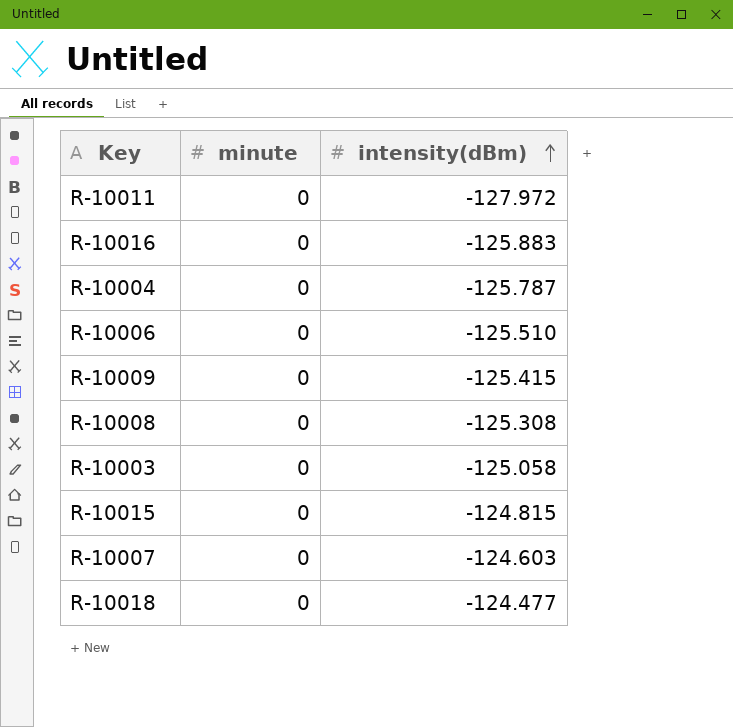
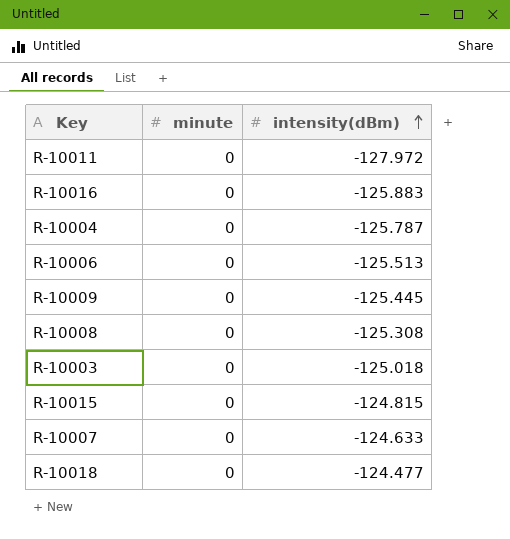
R-10006 | intensity(dBm): -125.510 -> -125.513
R-10009 | intensity(dBm): -125.415 -> -125.445
R-10003 | intensity(dBm): -125.058 -> -125.018
R-10007 | intensity(dBm): -124.603 -> -124.633

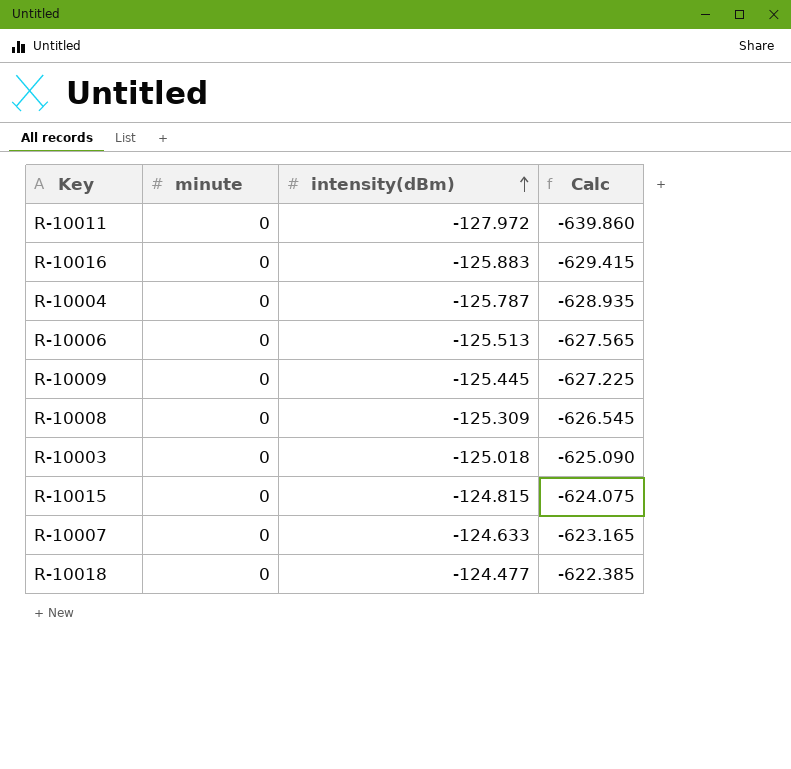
column Calc | formula: none -> [intensity(dBm)] * 5
R-10008 | intensity(dBm): -125.308 -> -125.309

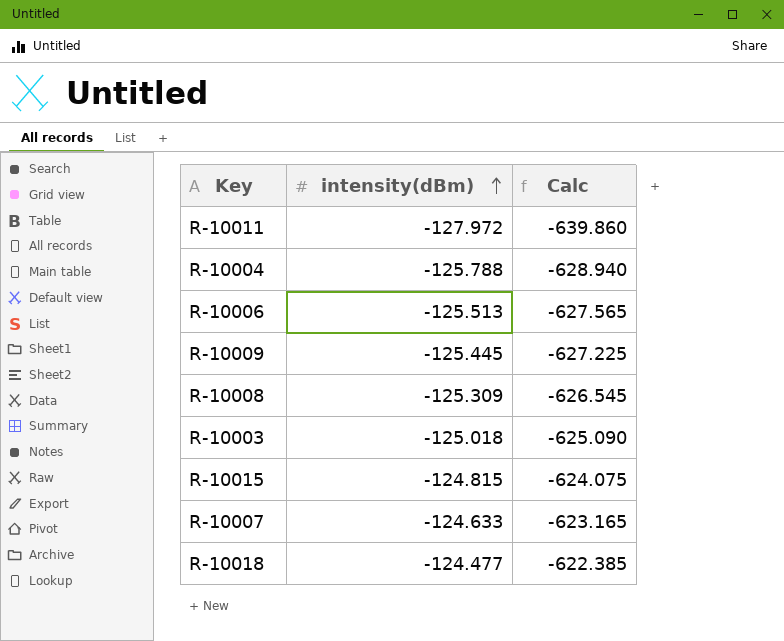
column minute | position: 2 -> none
row R-10016: 0 | -125.883 | -629.415 -> none
R-10004 | intensity(dBm): -125.787 -> -125.788
R-10004 | Calc: -628.935 -> -628.940

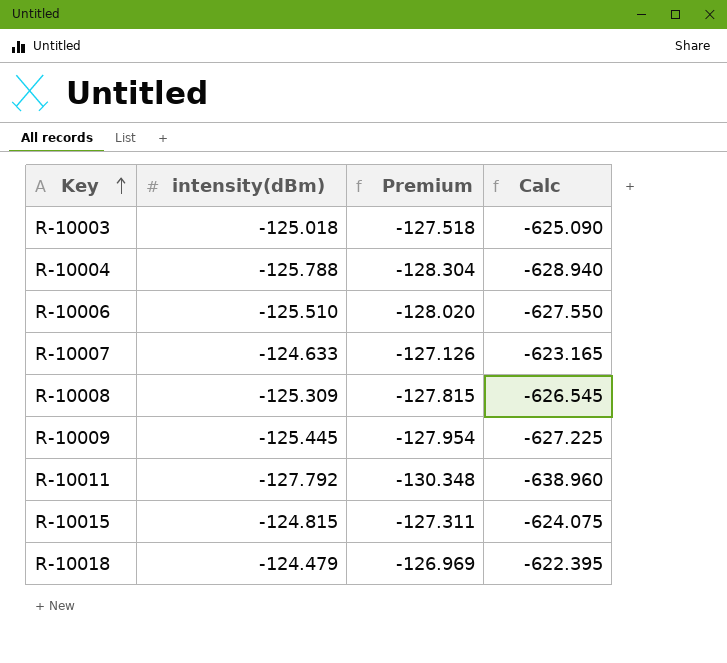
row order: intensity(dBm) ascending -> Key ascending
column Premium | formula: none -> [intensity(dBm)] * 1.02
R-10006 | intensity(dBm): -125.513 -> -125.510
R-10006 | Calc: -627.565 -> -627.550
R-10011 | intensity(dBm): -127.972 -> -127.792
R-10011 | Calc: -639.860 -> -638.960
R-10018 | intensity(dBm): -124.477 -> -124.479
R-10018 | Calc: -622.385 -> -622.395

